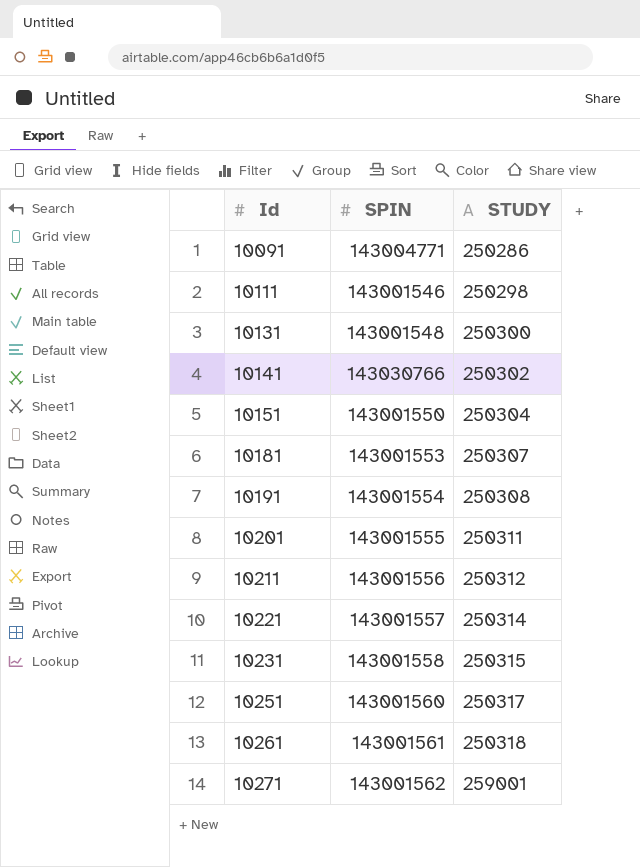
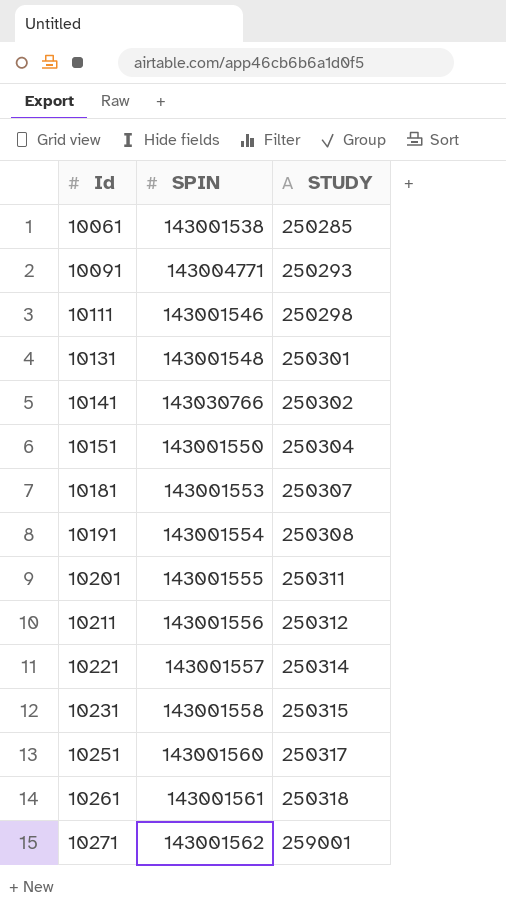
row 10061: none -> 143001538 | 250285
10091 | STUDY: 250286 -> 250293
10131 | STUDY: 250300 -> 250301

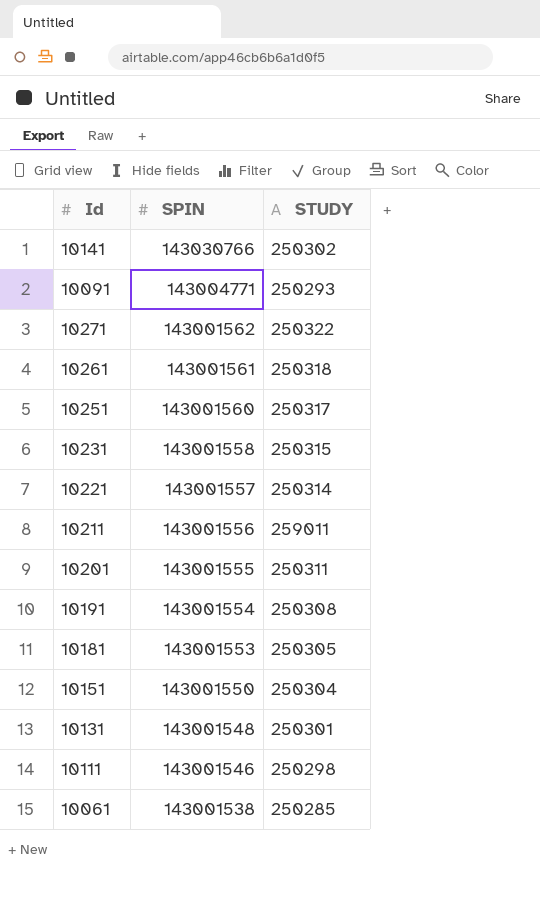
row order: Id ascending -> SPIN descending
10271 | STUDY: 259001 -> 250322
10211 | STUDY: 250312 -> 259011
10181 | STUDY: 250307 -> 250305

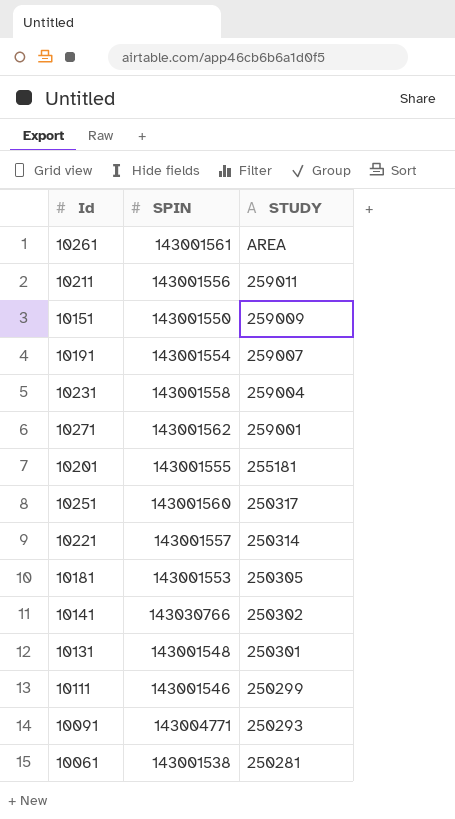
row order: SPIN descending -> STUDY descending
10261 | STUDY: 250318 -> AREA
10151 | STUDY: 250304 -> 259009
10191 | STUDY: 250308 -> 259007
10231 | STUDY: 250315 -> 259004
10271 | STUDY: 250322 -> 259001
10201 | STUDY: 250311 -> 255181
10111 | STUDY: 250298 -> 250299
10061 | STUDY: 250285 -> 250281

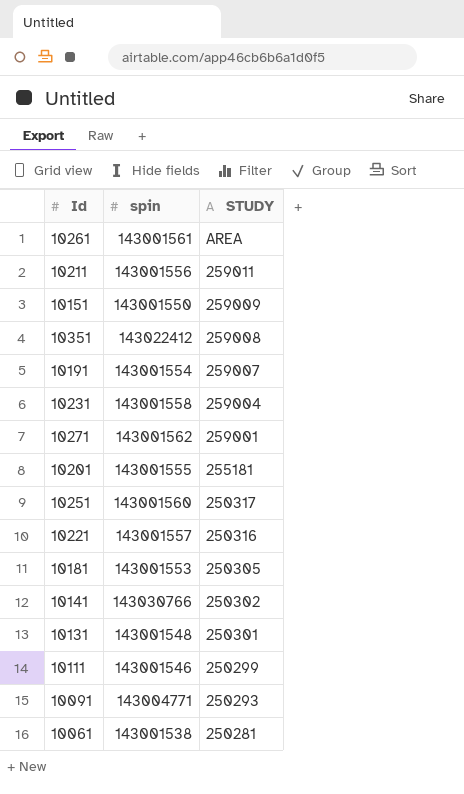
column name: SPIN -> spin
row 10351: none -> 143022412 | 259008
10221 | STUDY: 250314 -> 250316

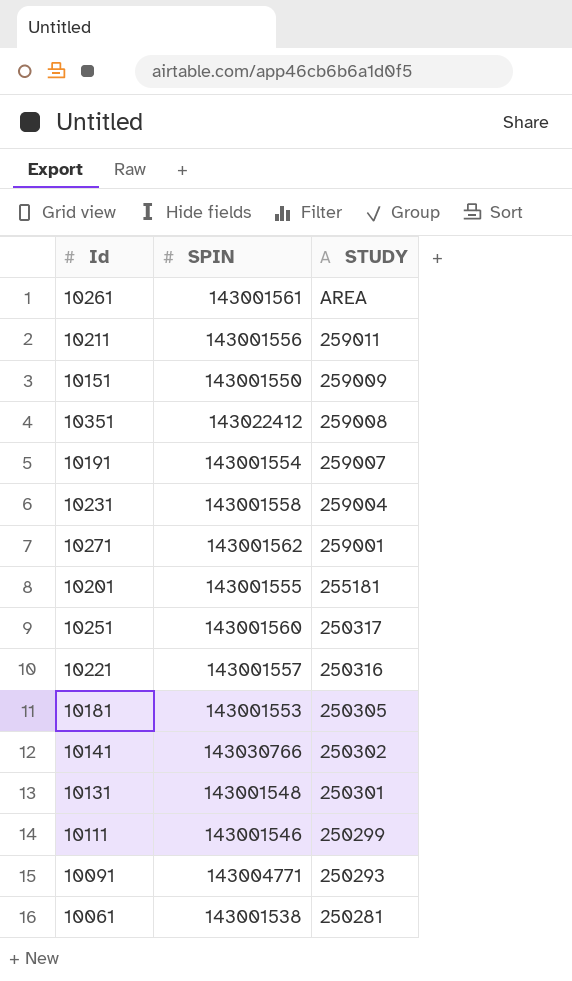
column name: spin -> SPIN

